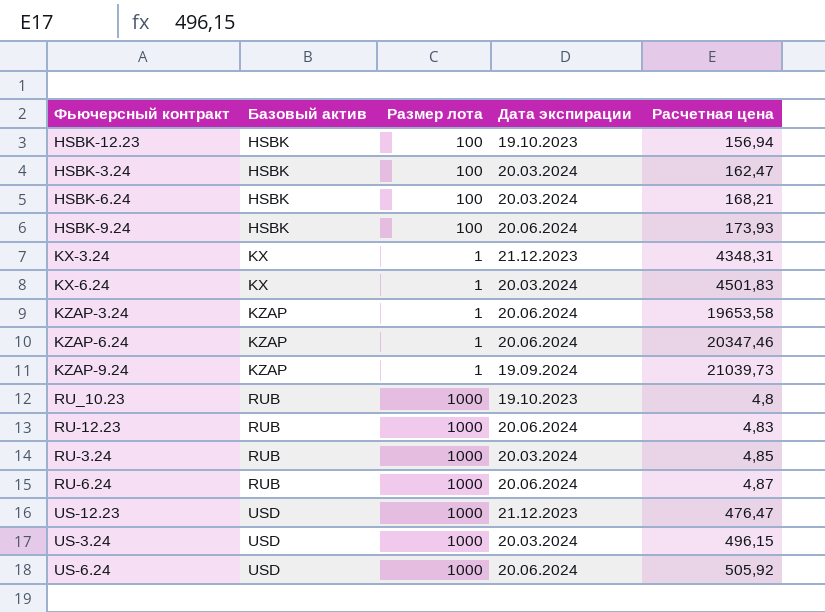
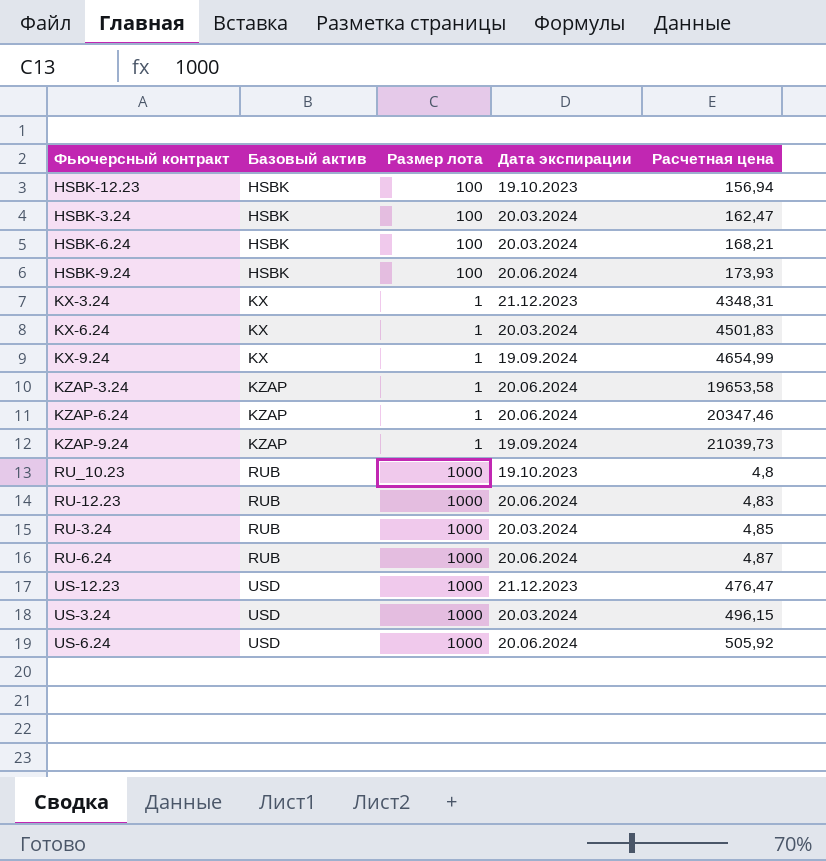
row KX-9.24: none -> KX | 1 | 19.09.2024 | 4654,99

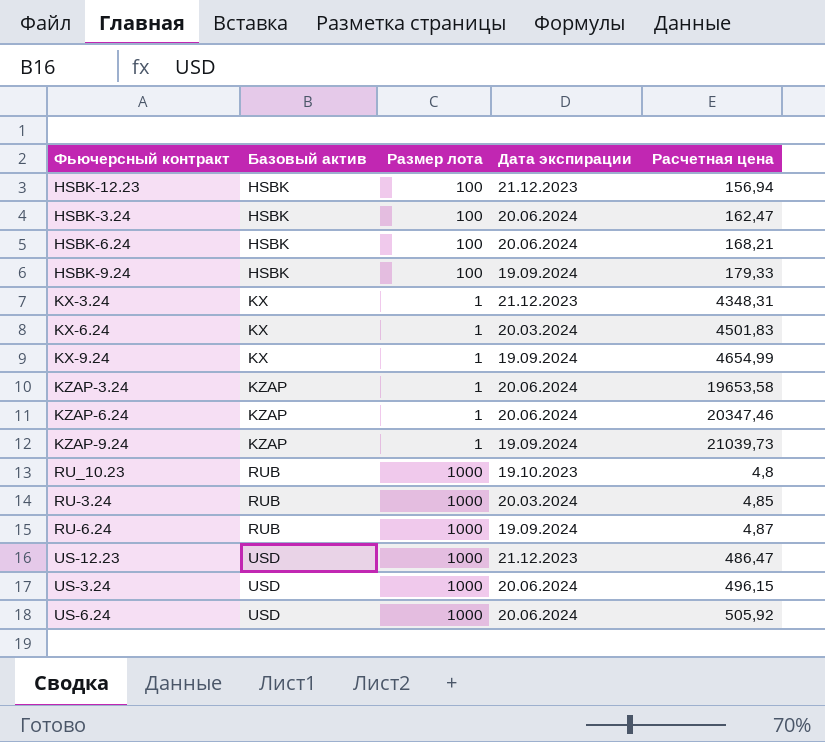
row RU-12.23: RUB | 1000 | 20.06.2024 | 4,83 -> none
HSBK-12.23 | Дата экспирации: 19.10.2023 -> 21.12.2023
HSBK-3.24 | Дата экспирации: 20.03.2024 -> 20.06.2024
HSBK-6.24 | Дата экспирации: 20.03.2024 -> 20.06.2024
HSBK-9.24 | Дата экспирации: 20.06.2024 -> 19.09.2024
HSBK-9.24 | Расчетная цена: 173,93 -> 179,33
RU-6.24 | Дата экспирации: 20.06.2024 -> 19.09.2024
US-12.23 | Расчетная цена: 476,47 -> 486,47
US-3.24 | Дата экспирации: 20.03.2024 -> 20.06.2024

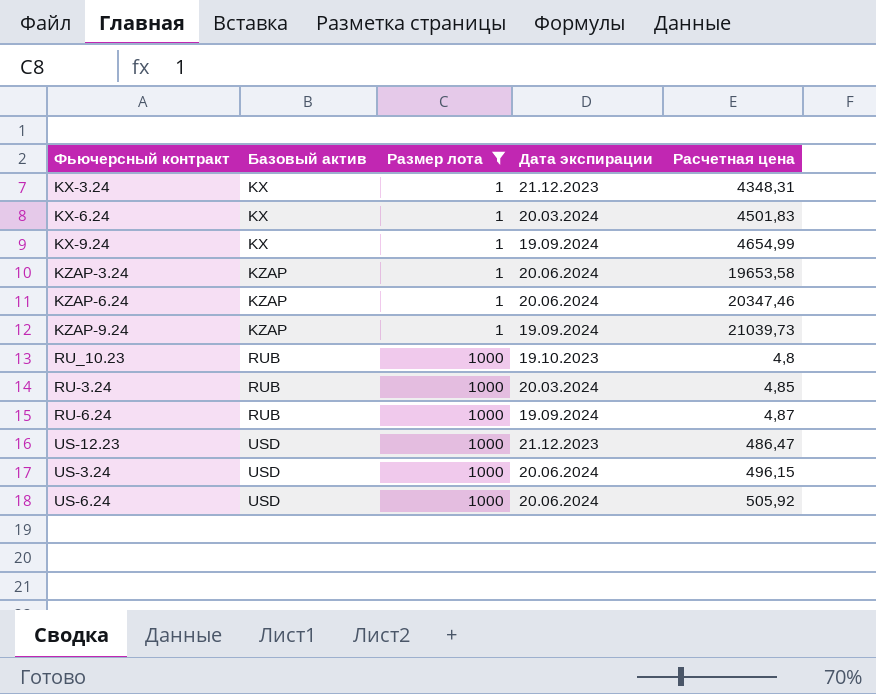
filter: none -> Размер лота != 100

